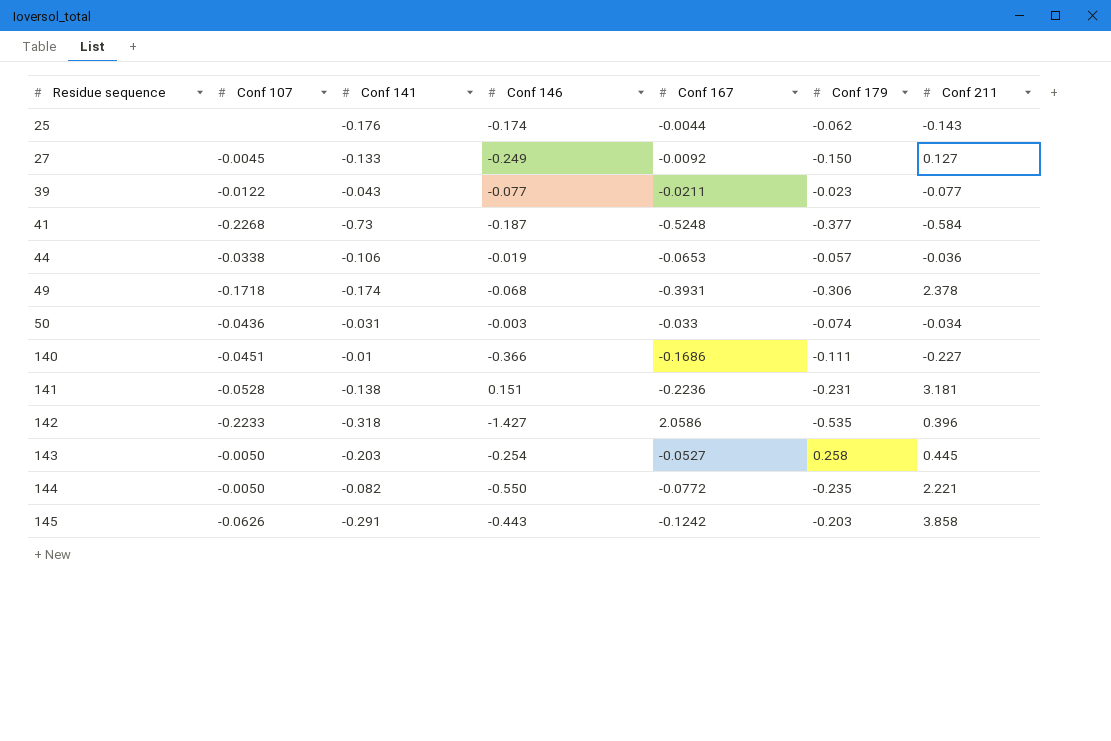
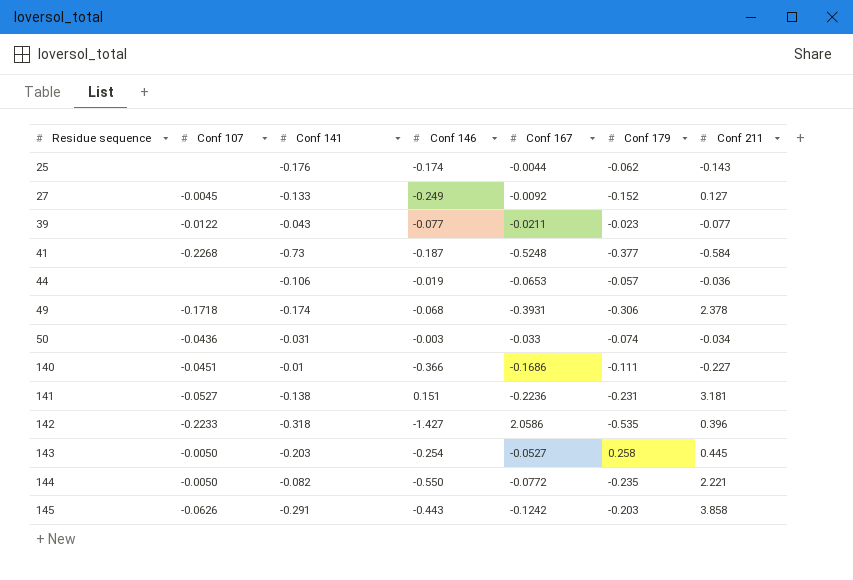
27 | Conf 179: -0.150 -> -0.152
44 | Conf 107: -0.0338 -> none
141 | Conf 107: -0.0528 -> -0.0527

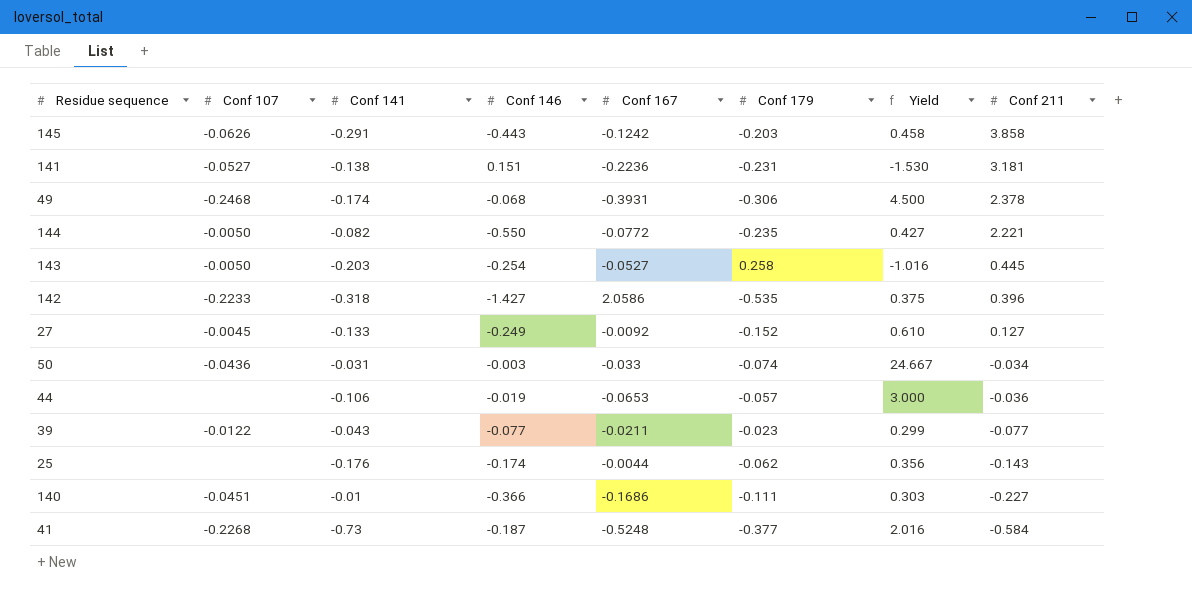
row order: Residue sequence ascending -> Conf 211 descending
column Yield | formula: none -> [Conf 179] / [Conf 146]
49 | Conf 107: -0.1718 -> -0.2468

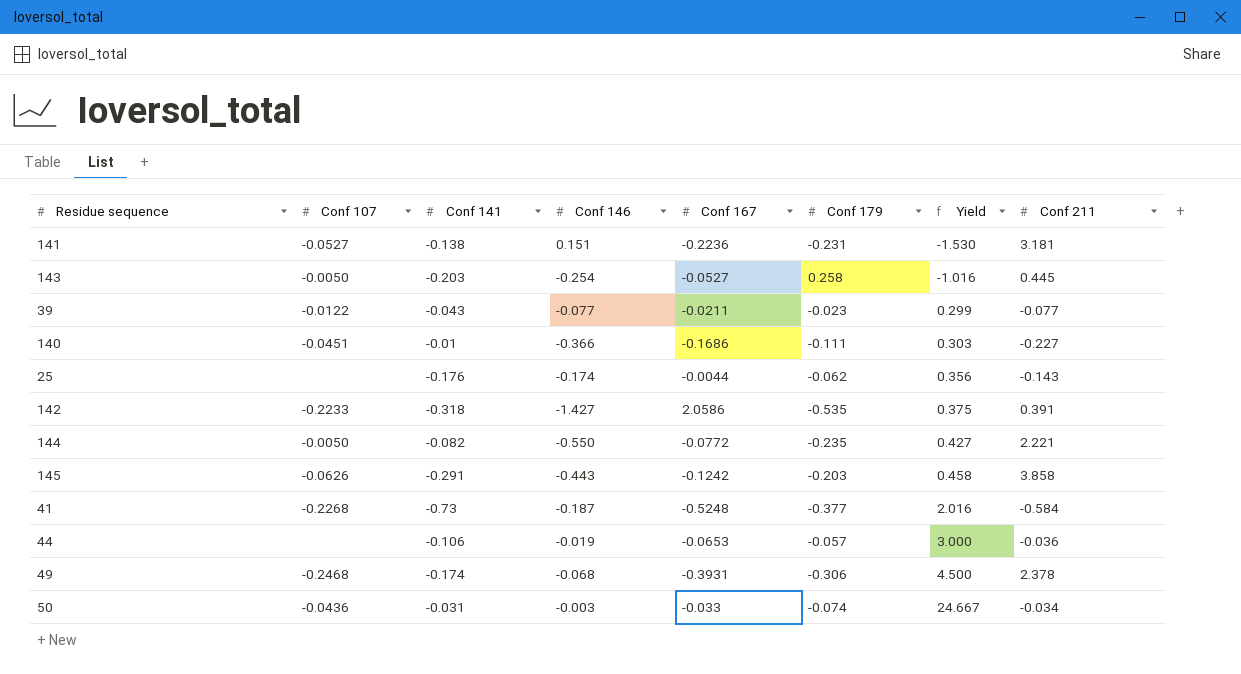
row order: Conf 211 descending -> Yield ascending
row 27: -0.0045 | -0.133 | -0.249 | -0.0092 | -0.152 | 0.610 | 0.127 -> none
142 | Conf 211: 0.396 -> 0.391

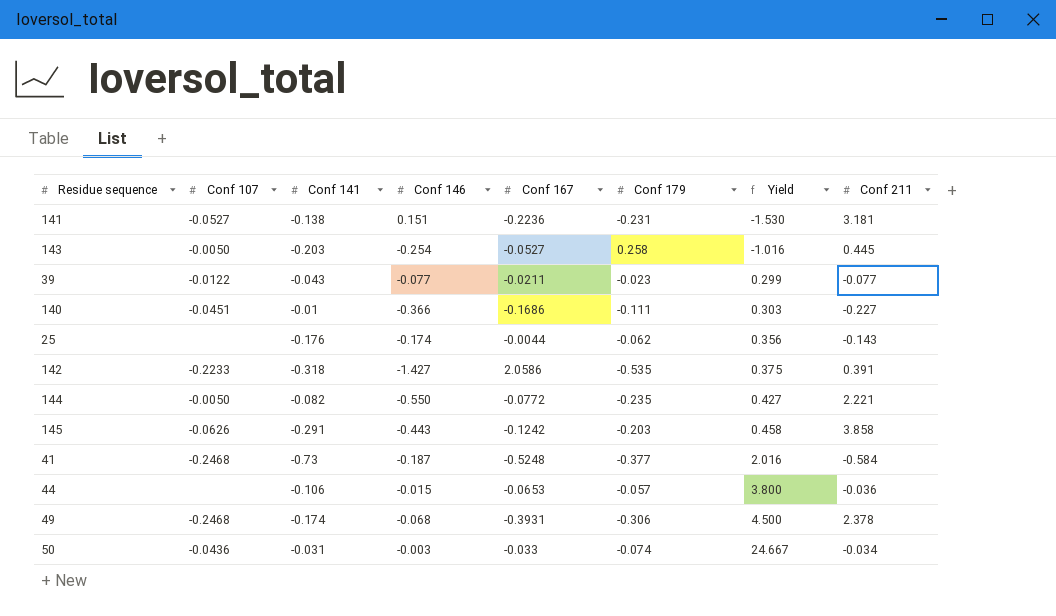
41 | Conf 107: -0.2268 -> -0.2468
44 | Conf 146: -0.019 -> -0.015
44 | Yield: 3.000 -> 3.800

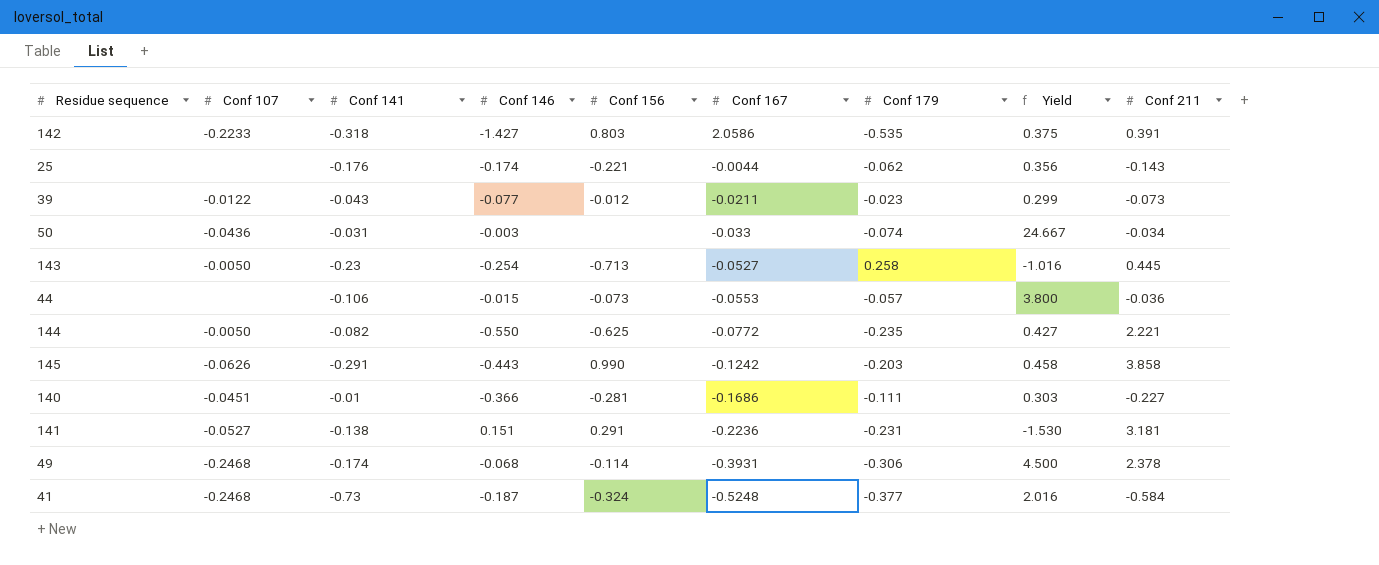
row order: Yield ascending -> Conf 167 descending
column Conf 156 | position: none -> 5
39 | Conf 211: -0.077 -> -0.073
143 | Conf 141: -0.203 -> -0.23
44 | Conf 167: -0.0653 -> -0.0553

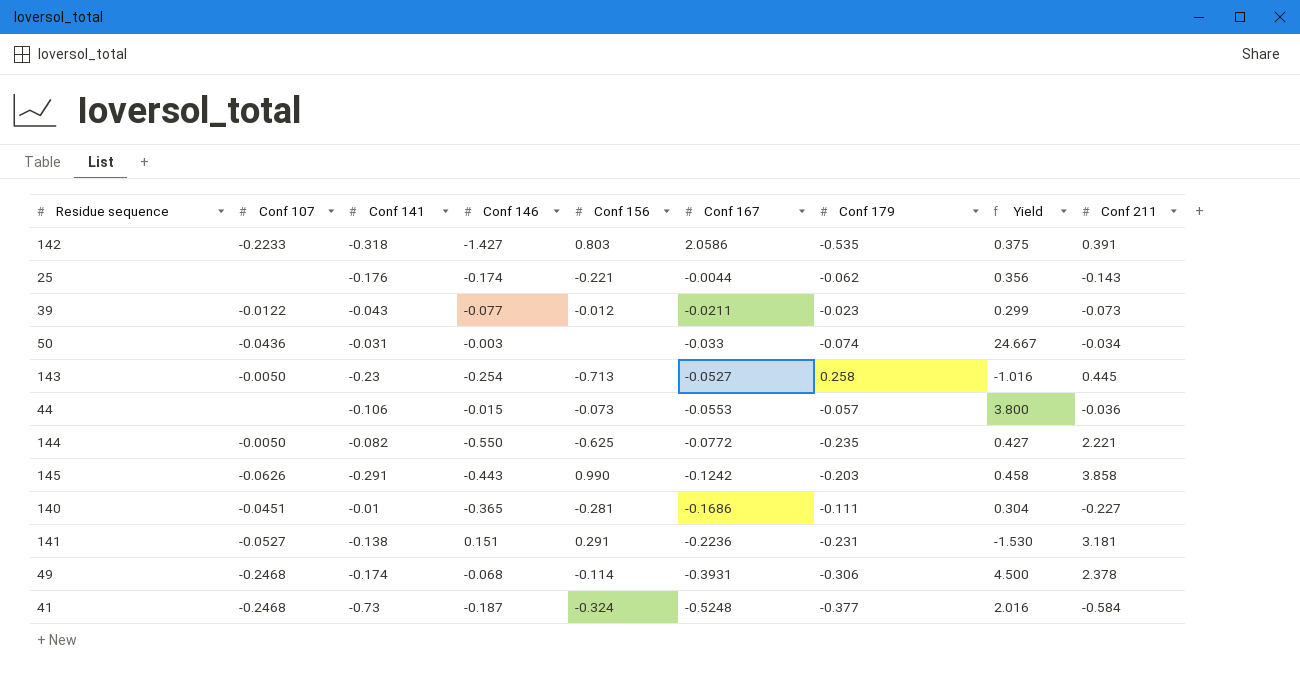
140 | Conf 146: -0.366 -> -0.365
140 | Yield: 0.303 -> 0.304

